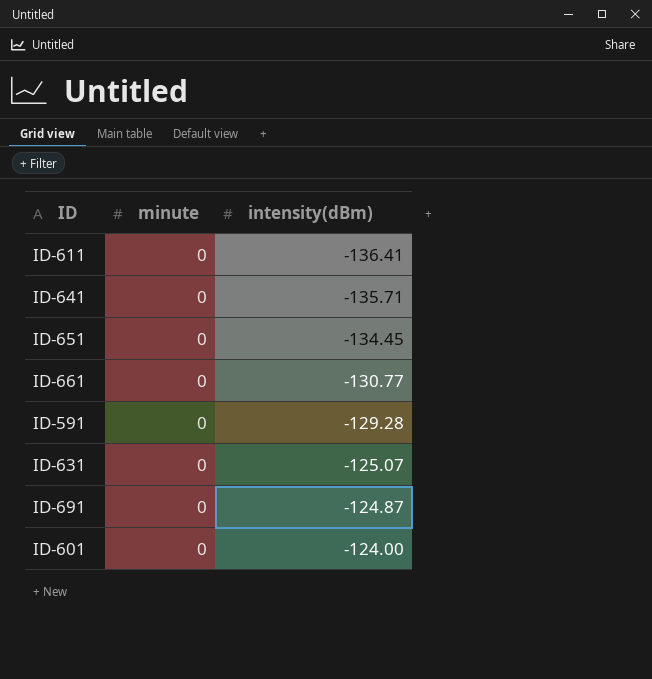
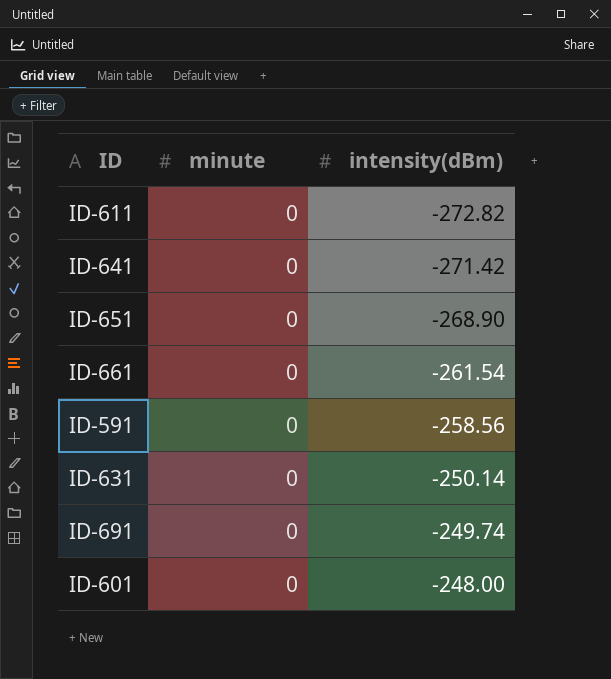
ID-611 | intensity(dBm): -136.41 -> -272.82
ID-641 | intensity(dBm): -135.71 -> -271.42
ID-651 | intensity(dBm): -134.45 -> -268.90
ID-661 | intensity(dBm): -130.77 -> -261.54
ID-591 | intensity(dBm): -129.28 -> -258.56
ID-631 | intensity(dBm): -125.07 -> -250.14
ID-691 | intensity(dBm): -124.87 -> -249.74
ID-601 | intensity(dBm): -124.00 -> -248.00

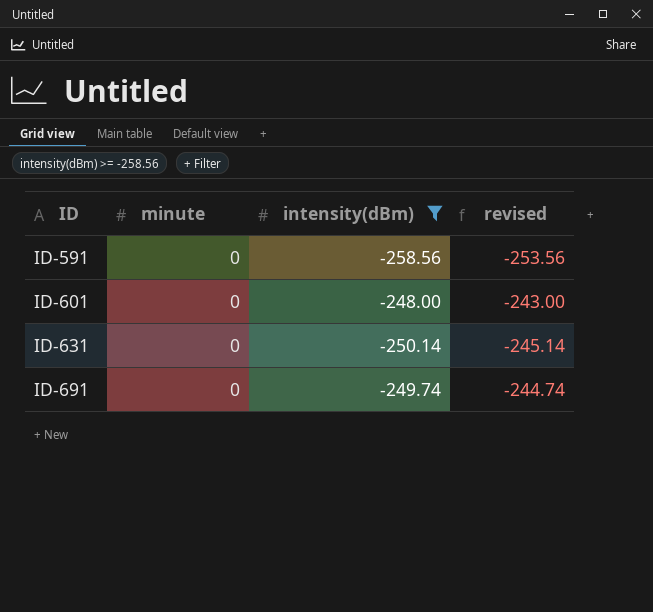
filter: none -> intensity(dBm) >= -258.56
row order: intensity(dBm) ascending -> ID ascending
column revised | formula: none -> [intensity(dBm)] + 5

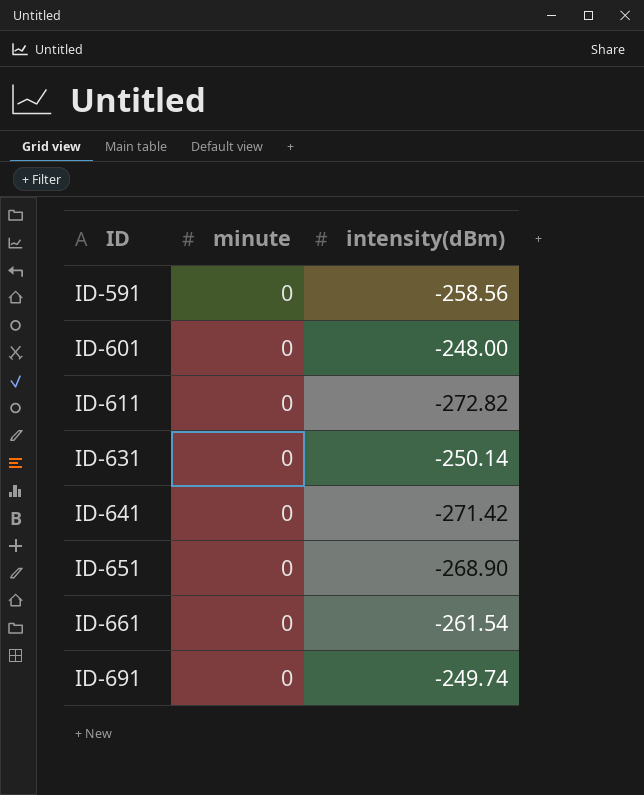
filter: intensity(dBm) >= -258.56 -> none
column revised | formula: [intensity(dBm)] + 5 -> none

